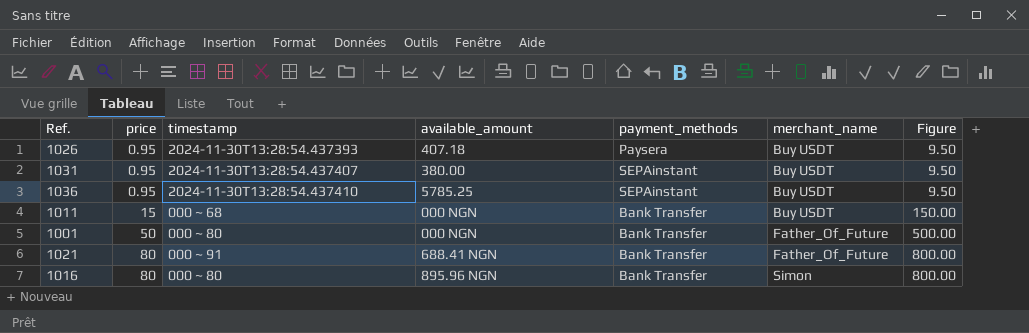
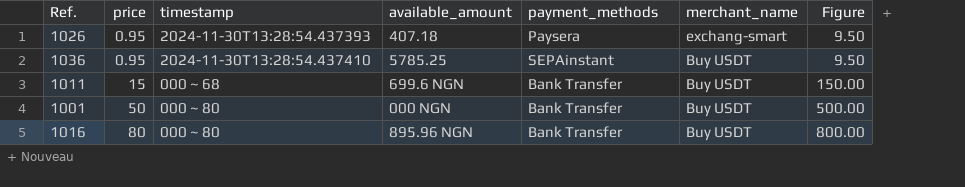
row 1031: 0.95 | 2024-11-30T13:28:54.437407 | 380.00 | SEPAinstant | Buy USDT | 9.50 -> none
row 1021: 80 | 000 ~ 91 | 688.41 NGN | Bank Transfer | Father_Of_Future | 800.00 -> none
1026 | merchant_name: Buy USDT -> exchang-smart
1011 | available_amount: 000 NGN -> 699.6 NGN
1001 | merchant_name: Father_Of_Future -> Buy USDT
1016 | merchant_name: Simon -> Buy USDT

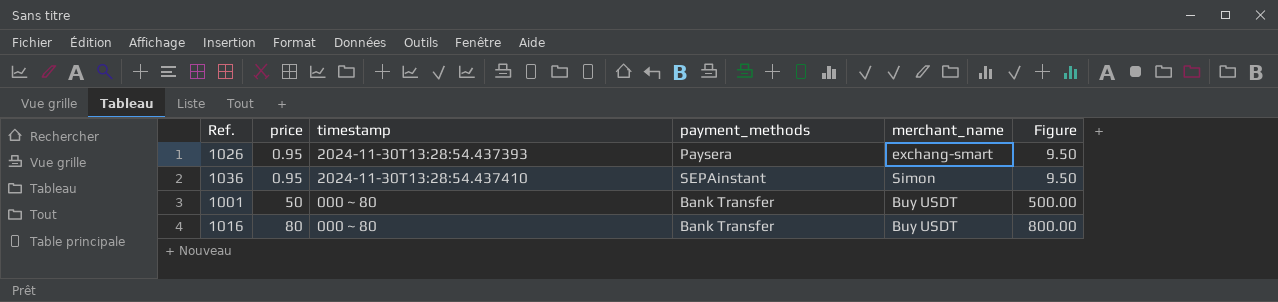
column available_amount | position: 4 -> none
row 1011: 15 | 000 ~ 68 | 699.6 NGN | Bank Transfer | Buy USDT | 150.00 -> none
1036 | merchant_name: Buy USDT -> Simon

